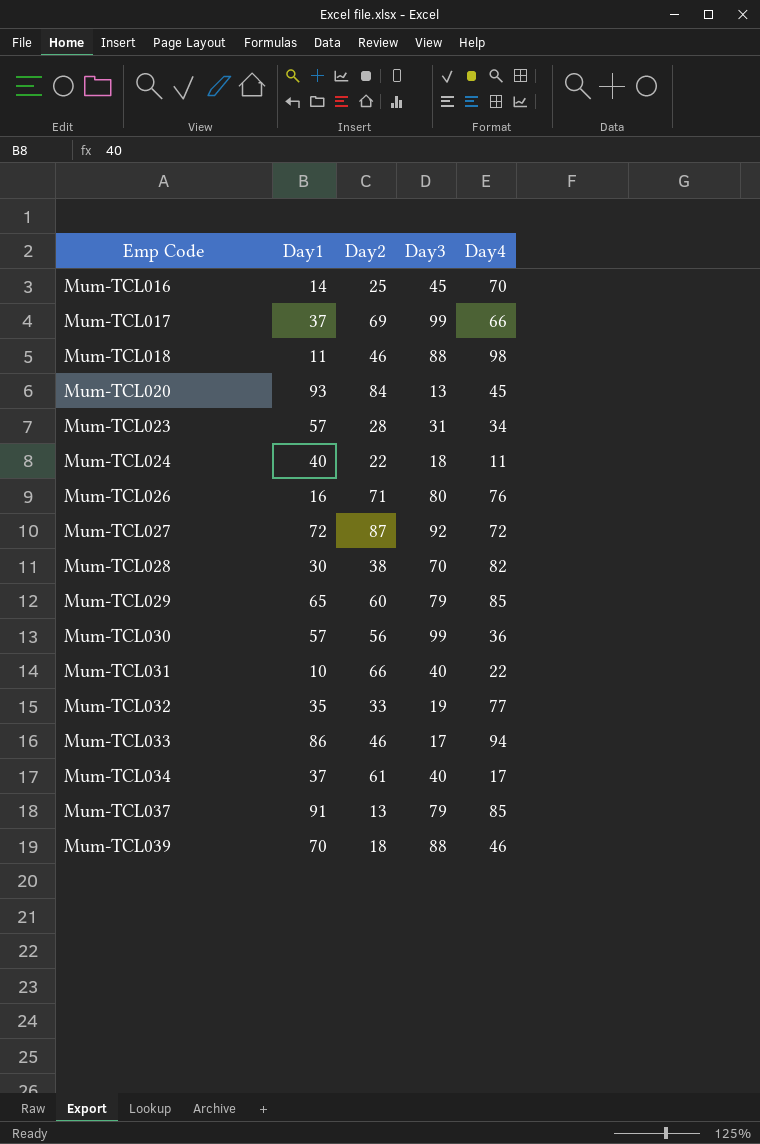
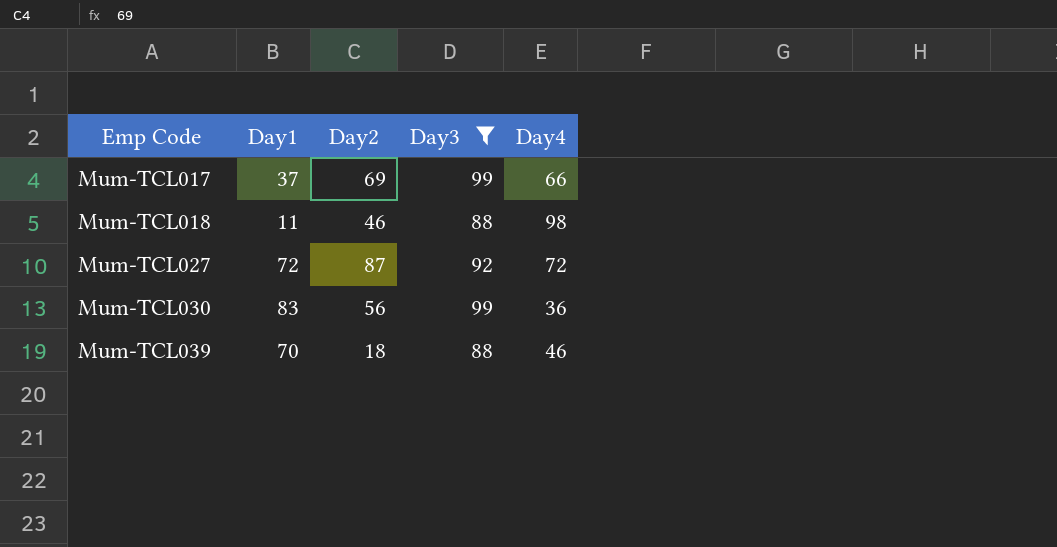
filter: none -> Day3 >= 88
Mum-TCL030 | Day1: 57 -> 83

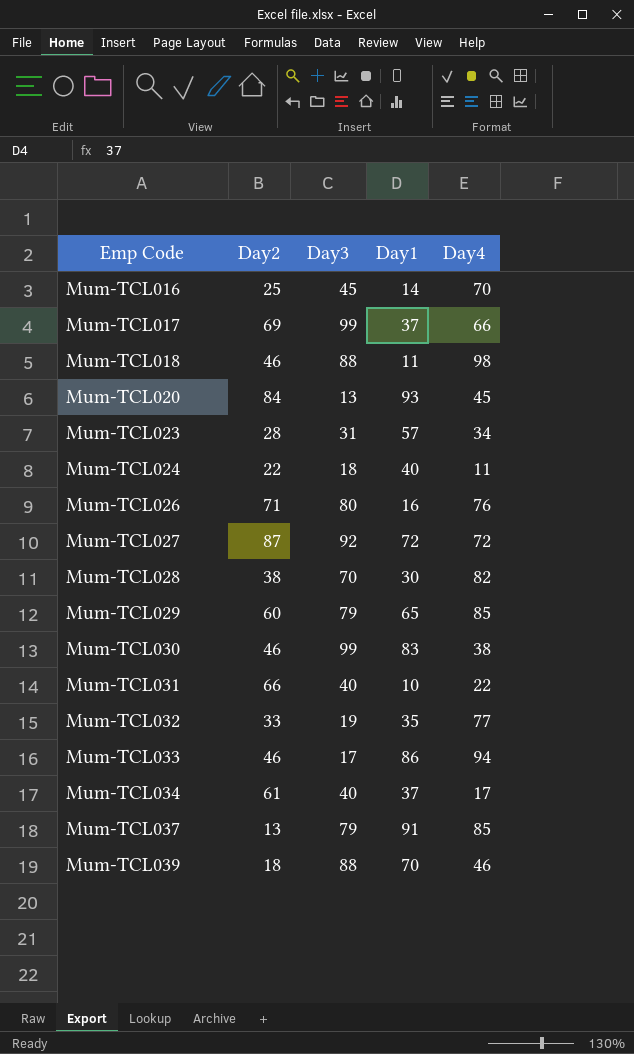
filter: Day3 >= 88 -> none
column Day1 | position: 2 -> 4
Mum-TCL030 | Day2: 56 -> 46
Mum-TCL030 | Day4: 36 -> 38

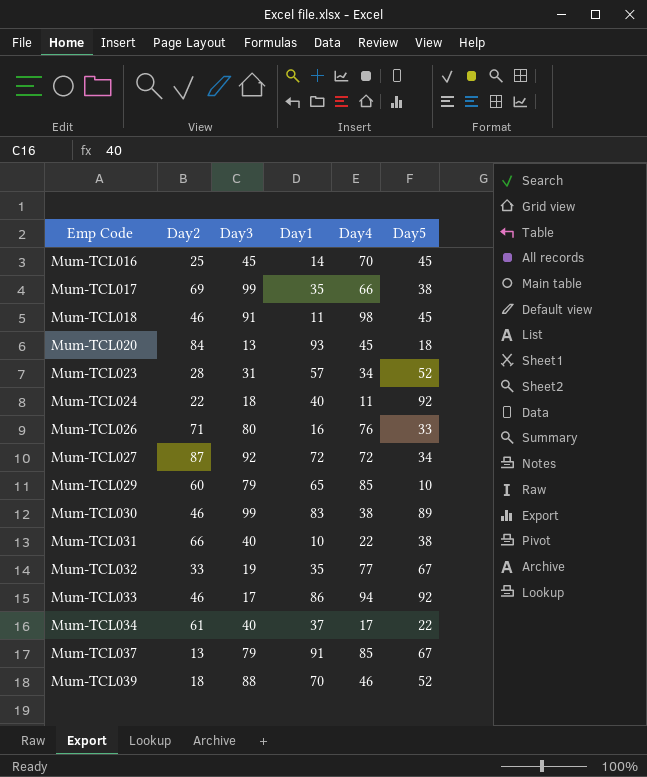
column Day5 | position: none -> 6
row Mum-TCL028: 38 | 70 | 30 | 82 -> none
Mum-TCL017 | Day1: 37 -> 35
Mum-TCL018 | Day3: 88 -> 91

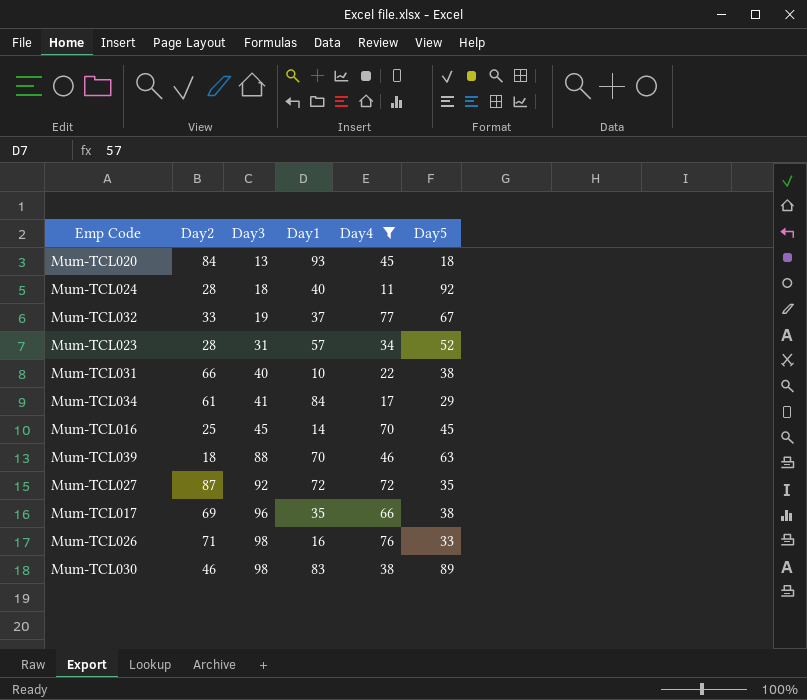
filter: none -> Day4 <= 77
row order: Emp Code ascending -> Day3 ascending
Mum-TCL024 | Day2: 22 -> 28
Mum-TCL032 | Day1: 35 -> 37
Mum-TCL034 | Day3: 40 -> 41
Mum-TCL034 | Day1: 37 -> 84
Mum-TCL034 | Day5: 22 -> 29
Mum-TCL039 | Day5: 52 -> 63
Mum-TCL027 | Day5: 34 -> 35
Mum-TCL017 | Day3: 99 -> 96
Mum-TCL026 | Day3: 80 -> 98
Mum-TCL030 | Day3: 99 -> 98

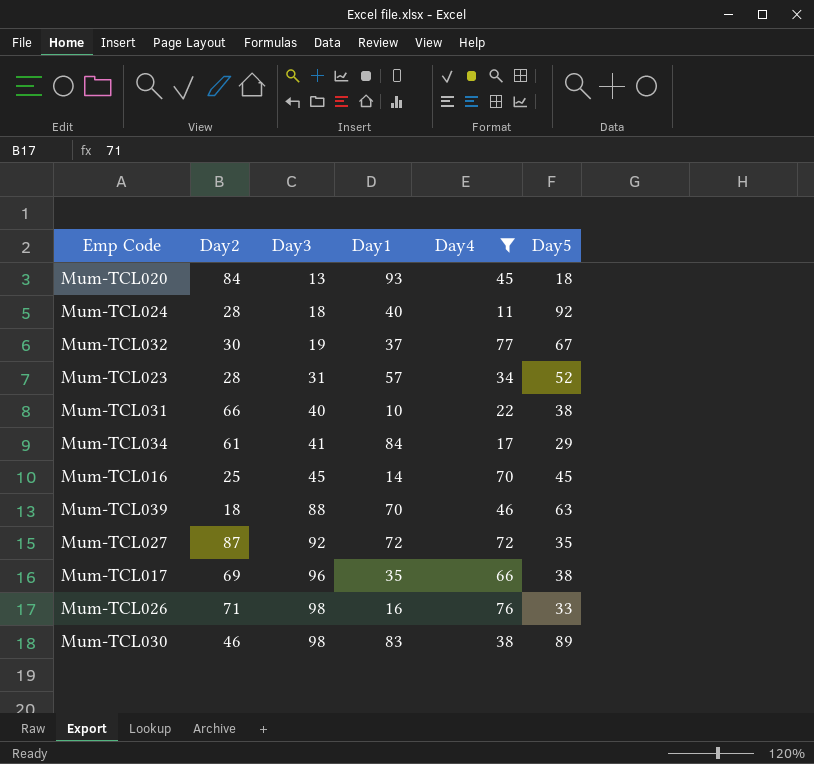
Mum-TCL032 | Day2: 33 -> 30

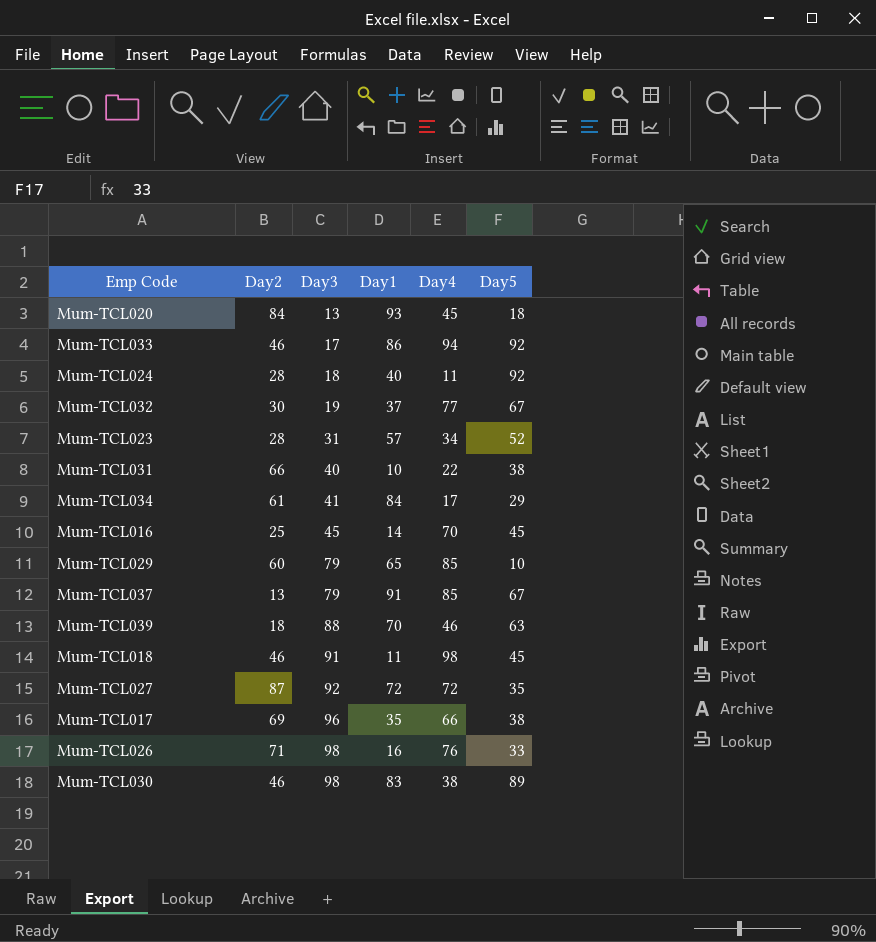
filter: Day4 <= 77 -> none

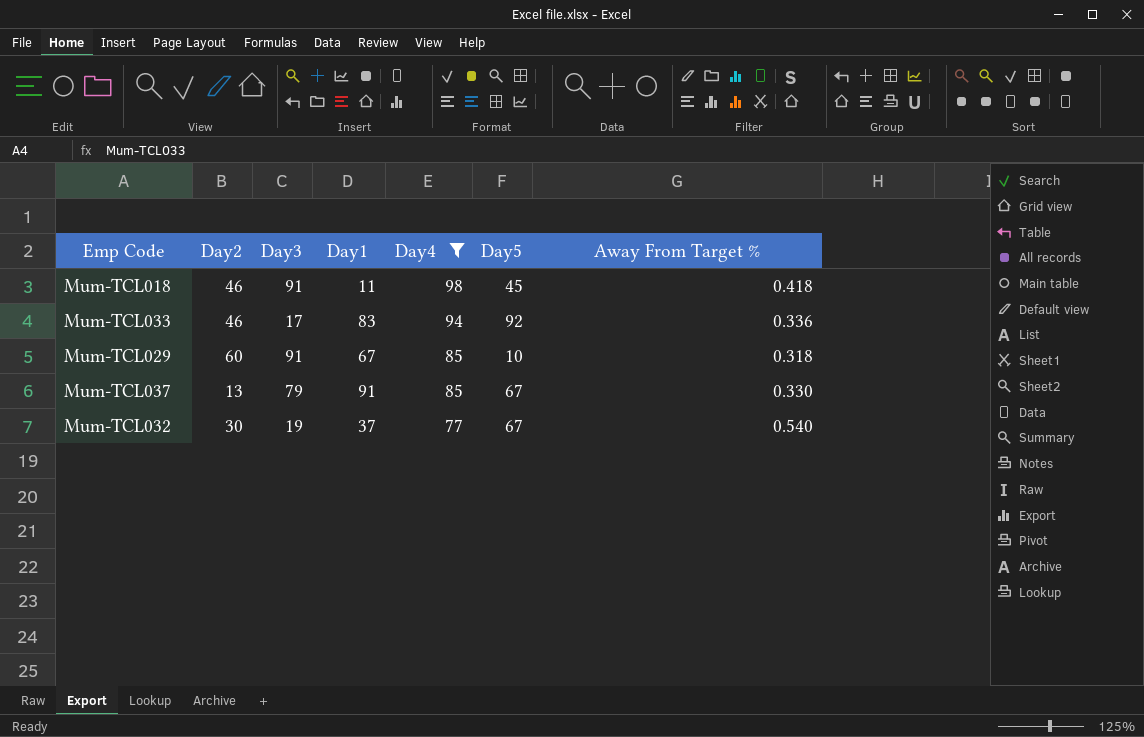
filter: none -> Day4 >= 77
row order: Day3 ascending -> Day4 descending
column Away From Target % | position: none -> 7
Mum-TCL033 | Day1: 86 -> 83
Mum-TCL029 | Day3: 79 -> 91
Mum-TCL029 | Day1: 65 -> 67

